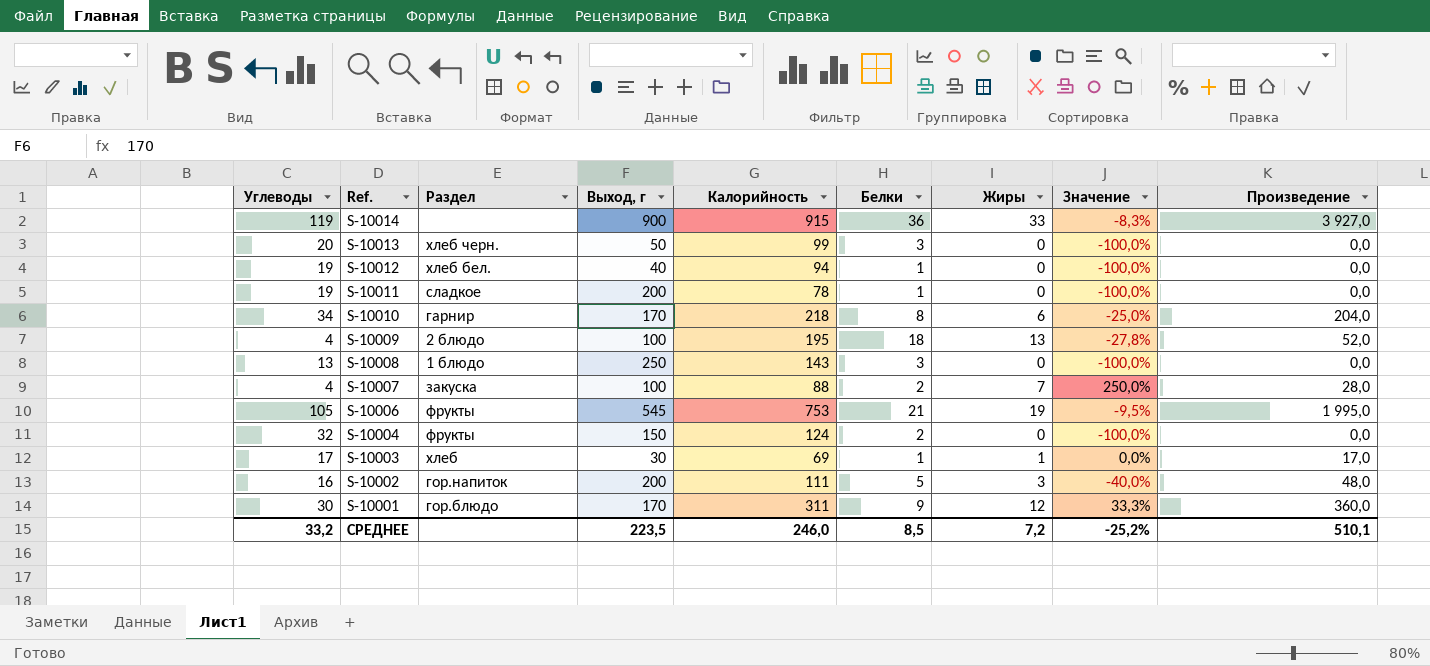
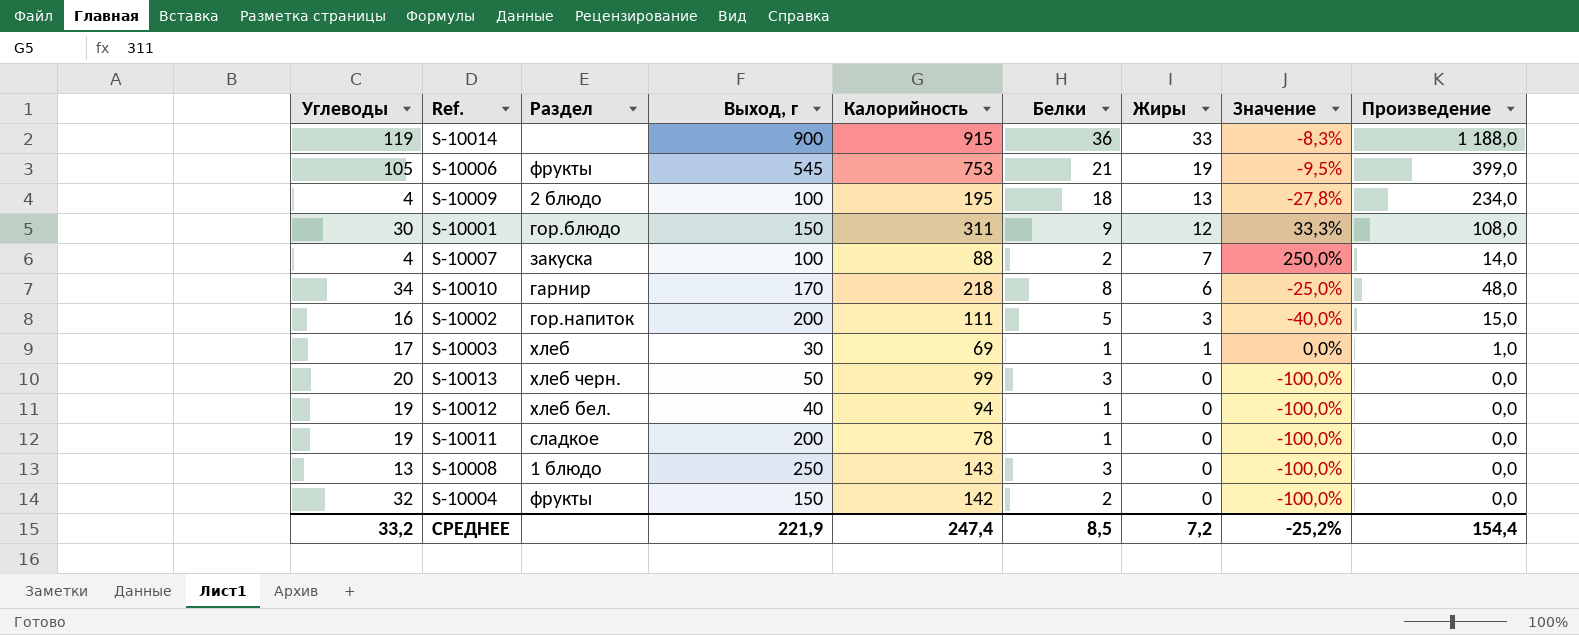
row order: Ref. descending -> Жиры descending
column Произведение | formula: [Углеводы] * [Жиры] -> [Белки] * [Жиры]
S-10001 | Выход, г: 170 -> 150
S-10004 | Калорийность: 124 -> 142
СРЕДНЕЕ | Выход, г: 223,5 -> 221,9
СРЕДНЕЕ | Калорийность: 246,0 -> 247,4
СРЕДНЕЕ | Произведение: 510,1 -> 154,4

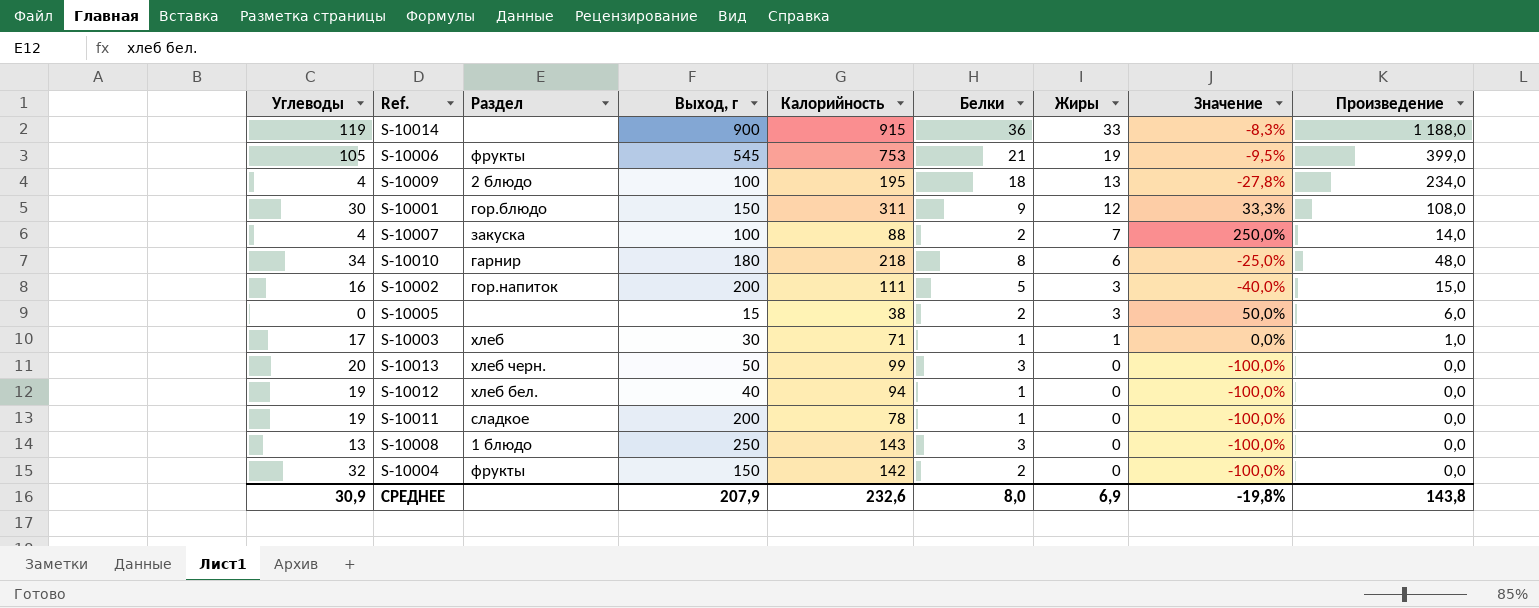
S-10010 | Выход, г: 170 -> 180
row S-10005: none -> 0 | none | 15 | 38 | 2 | 3 | 50,0% | 6,0
S-10003 | Калорийность: 69 -> 71
СРЕДНЕЕ | Углеводы: 33,2 -> 30,9
СРЕДНЕЕ | Выход, г: 221,9 -> 207,9
СРЕДНЕЕ | Калорийность: 247,4 -> 232,6
СРЕДНЕЕ | Белки: 8,5 -> 8,0
СРЕДНЕЕ | Жиры: 7,2 -> 6,9
СРЕДНЕЕ | Значение: -25,2% -> -19,8%
СРЕДНЕЕ | Произведение: 154,4 -> 143,8

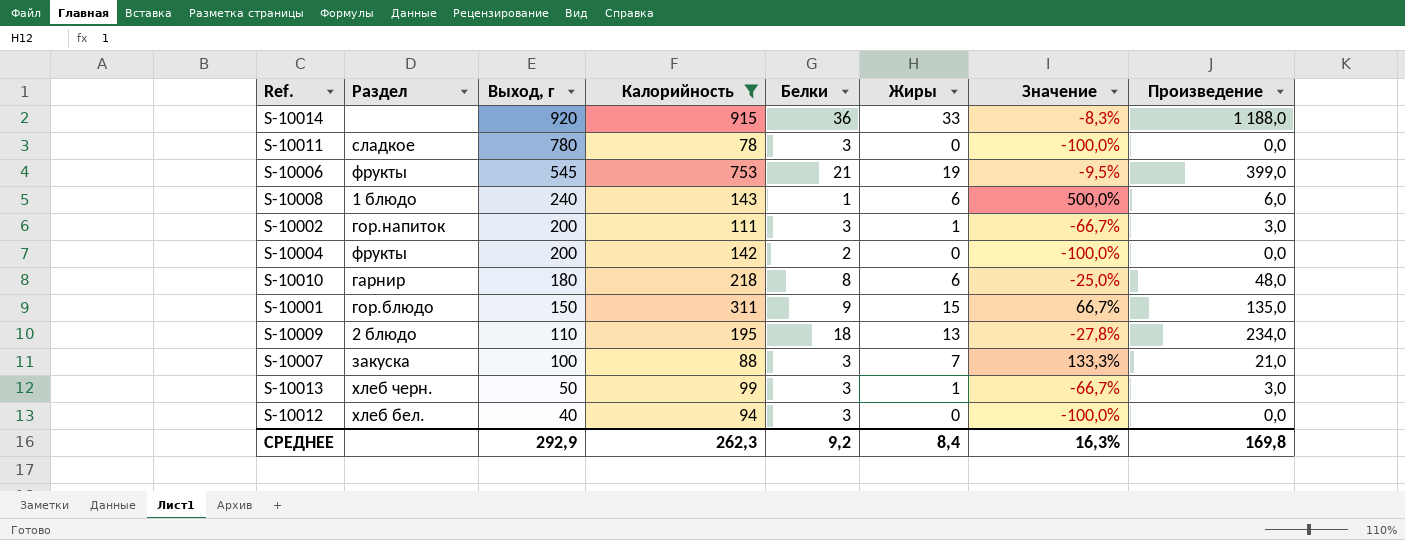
filter: none -> Калорийность >= 78
row order: Жиры descending -> Выход, г descending
column Углеводы | position: 1 -> none
S-10014 | Выход, г: 900 -> 920
S-10011 | Выход, г: 200 -> 780
S-10011 | Белки: 1 -> 3
S-10008 | Выход, г: 250 -> 240
S-10008 | Белки: 3 -> 1
S-10008 | Жиры: 0 -> 6
S-10008 | Значение: -100,0% -> 500,0%
S-10008 | Произведение: 0,0 -> 6,0
S-10002 | Белки: 5 -> 3
S-10002 | Жиры: 3 -> 1
S-10002 | Значение: -40,0% -> -66,7%
S-10002 | Произведение: 15,0 -> 3,0
S-10004 | Выход, г: 150 -> 200
S-10001 | Жиры: 12 -> 15
S-10001 | Значение: 33,3% -> 66,7%
S-10001 | Произведение: 108,0 -> 135,0
S-10009 | Выход, г: 100 -> 110
S-10007 | Белки: 2 -> 3
S-10007 | Значение: 250,0% -> 133,3%
S-10007 | Произведение: 14,0 -> 21,0
S-10013 | Жиры: 0 -> 1
S-10013 | Значение: -100,0% -> -66,7%
S-10013 | Произведение: 0,0 -> 3,0
S-10012 | Белки: 1 -> 3
СРЕДНЕЕ | Выход, г: 207,9 -> 292,9
СРЕДНЕЕ | Калорийность: 232,6 -> 262,3
СРЕДНЕЕ | Белки: 8,0 -> 9,2
СРЕДНЕЕ | Жиры: 6,9 -> 8,4
СРЕДНЕЕ | Значение: -19,8% -> 16,3%
СРЕДНЕЕ | Произведение: 143,8 -> 169,8

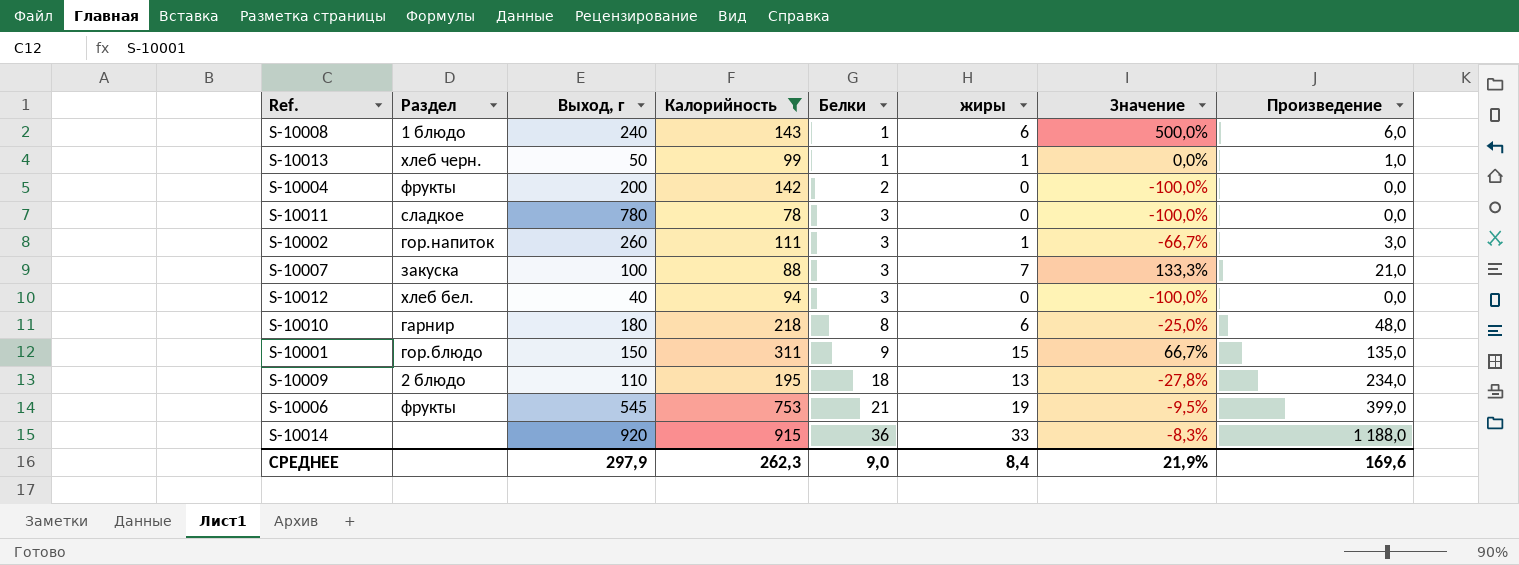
row order: Выход, г descending -> Белки ascending
column name: Жиры -> жиры
S-10013 | Белки: 3 -> 1
S-10013 | Значение: -66,7% -> 0,0%
S-10013 | Произведение: 3,0 -> 1,0
S-10002 | Выход, г: 200 -> 260
СРЕДНЕЕ | Выход, г: 292,9 -> 297,9
СРЕДНЕЕ | Белки: 9,2 -> 9,0
СРЕДНЕЕ | Значение: 16,3% -> 21,9%
СРЕДНЕЕ | Произведение: 169,8 -> 169,6

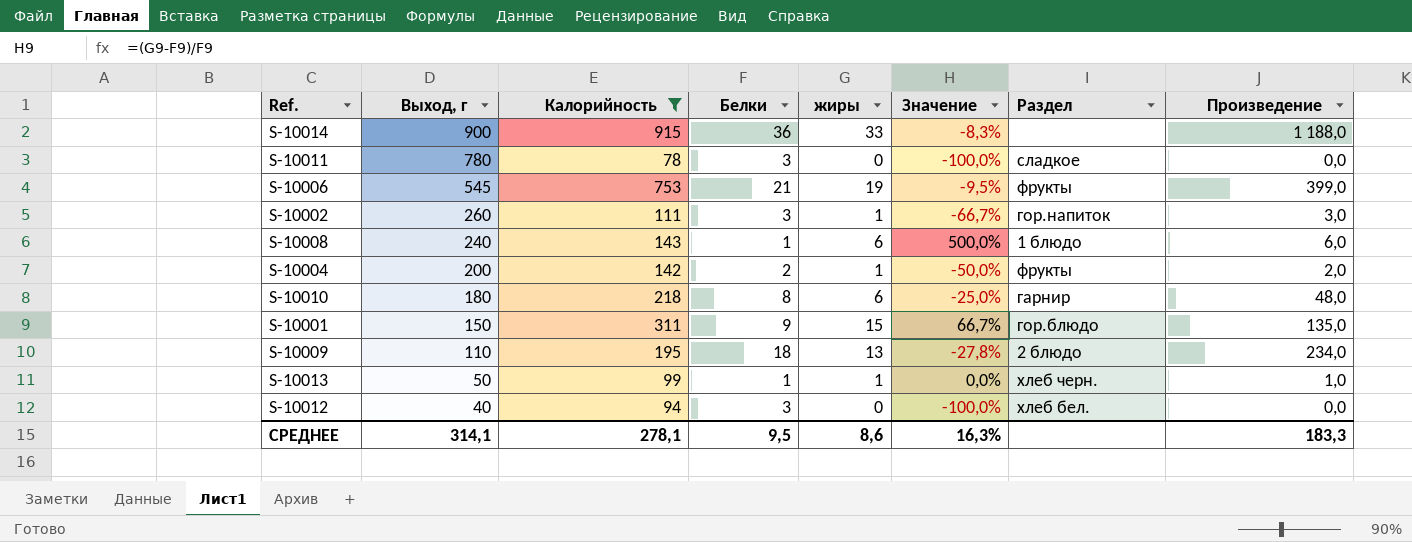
row order: Белки ascending -> Выход, г descending
column Раздел | position: 2 -> 7
row S-10007: закуска | 100 | 88 | 3 | 7 | 133,3% | 21,0 -> none
S-10014 | Выход, г: 920 -> 900
S-10004 | жиры: 0 -> 1
S-10004 | Значение: -100,0% -> -50,0%
S-10004 | Произведение: 0,0 -> 2,0
СРЕДНЕЕ | Выход, г: 297,9 -> 314,1
СРЕДНЕЕ | Калорийность: 262,3 -> 278,1
СРЕДНЕЕ | Белки: 9,0 -> 9,5
СРЕДНЕЕ | жиры: 8,4 -> 8,6
СРЕДНЕЕ | Значение: 21,9% -> 16,3%
СРЕДНЕЕ | Произведение: 169,6 -> 183,3

